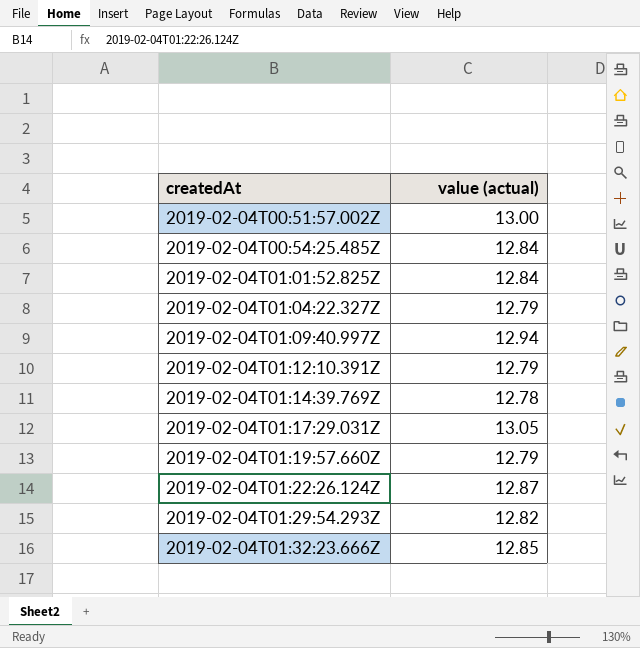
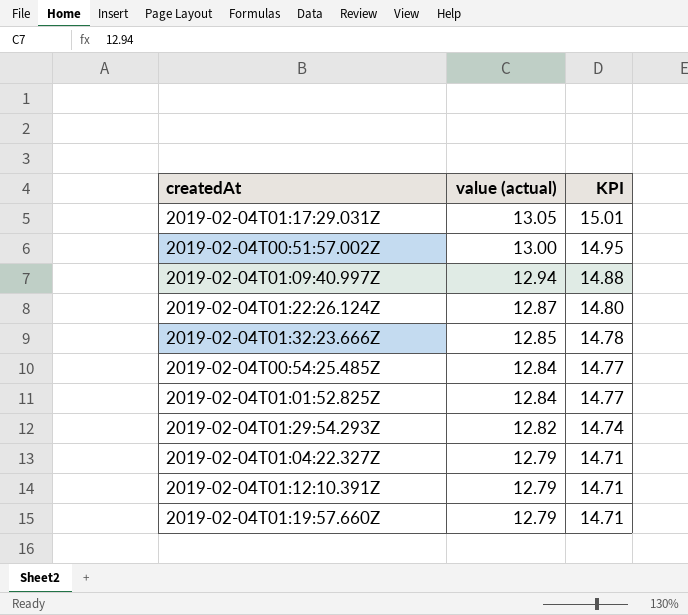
row order: createdAt ascending -> value (actual) descending
column KPI | formula: none -> [value (actual)] * 1.15
row 2019-02-04T01:14:39.769Z: 12.78 -> none

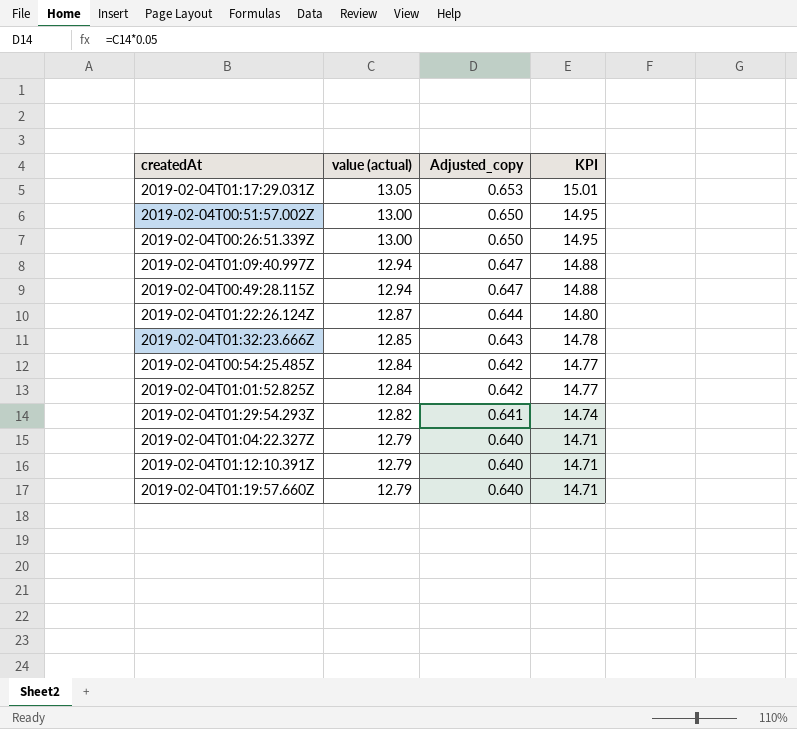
column Adjusted_copy | formula: none -> [value (actual)] * 0.05
row 2019-02-04T00:26:51.339Z: none -> 13.00 | 0.650 | 14.95
row 2019-02-04T00:49:28.115Z: none -> 12.94 | 0.647 | 14.88

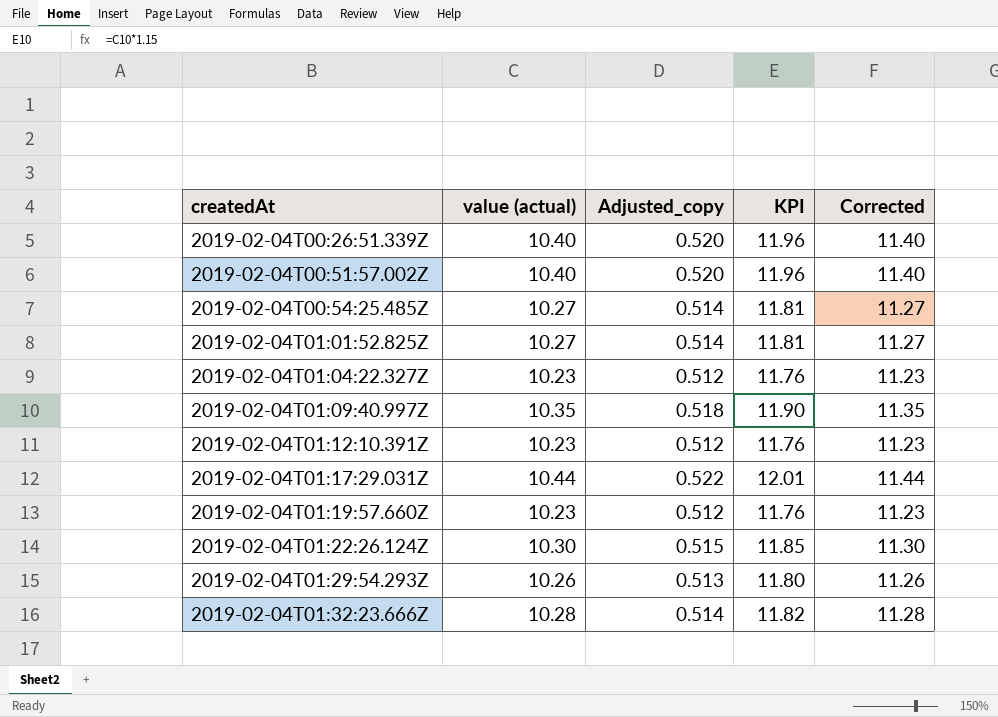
row order: value (actual) descending -> createdAt ascending
column Corrected | formula: none -> [value (actual)] + 1
row 2019-02-04T00:49:28.115Z: 12.94 | 0.647 | 14.88 -> none
2019-02-04T00:26:51.339Z | value (actual): 13.00 -> 10.40
2019-02-04T00:26:51.339Z | Adjusted_copy: 0.650 -> 0.520
2019-02-04T00:26:51.339Z | KPI: 14.95 -> 11.96
2019-02-04T00:51:57.002Z | value (actual): 13.00 -> 10.40
2019-02-04T00:51:57.002Z | Adjusted_copy: 0.650 -> 0.520
2019-02-04T00:51:57.002Z | KPI: 14.95 -> 11.96
2019-02-04T00:54:25.485Z | value (actual): 12.84 -> 10.27
2019-02-04T00:54:25.485Z | Adjusted_copy: 0.642 -> 0.514
2019-02-04T00:54:25.485Z | KPI: 14.77 -> 11.81
2019-02-04T01:01:52.825Z | value (actual): 12.84 -> 10.27
2019-02-04T01:01:52.825Z | Adjusted_copy: 0.642 -> 0.514
2019-02-04T01:01:52.825Z | KPI: 14.77 -> 11.81
2019-02-04T01:04:22.327Z | value (actual): 12.79 -> 10.23
2019-02-04T01:04:22.327Z | Adjusted_copy: 0.640 -> 0.512
2019-02-04T01:04:22.327Z | KPI: 14.71 -> 11.76
2019-02-04T01:09:40.997Z | value (actual): 12.94 -> 10.35
2019-02-04T01:09:40.997Z | Adjusted_copy: 0.647 -> 0.518
2019-02-04T01:09:40.997Z | KPI: 14.88 -> 11.90
2019-02-04T01:12:10.391Z | value (actual): 12.79 -> 10.23
2019-02-04T01:12:10.391Z | Adjusted_copy: 0.640 -> 0.512
2019-02-04T01:12:10.391Z | KPI: 14.71 -> 11.76
2019-02-04T01:17:29.031Z | value (actual): 13.05 -> 10.44
2019-02-04T01:17:29.031Z | Adjusted_copy: 0.653 -> 0.522
2019-02-04T01:17:29.031Z | KPI: 15.01 -> 12.01
2019-02-04T01:19:57.660Z | value (actual): 12.79 -> 10.23
2019-02-04T01:19:57.660Z | Adjusted_copy: 0.640 -> 0.512
2019-02-04T01:19:57.660Z | KPI: 14.71 -> 11.76
2019-02-04T01:22:26.124Z | value (actual): 12.87 -> 10.30
2019-02-04T01:22:26.124Z | Adjusted_copy: 0.644 -> 0.515
2019-02-04T01:22:26.124Z | KPI: 14.80 -> 11.85
2019-02-04T01:29:54.293Z | value (actual): 12.82 -> 10.26
2019-02-04T01:29:54.293Z | Adjusted_copy: 0.641 -> 0.513
2019-02-04T01:29:54.293Z | KPI: 14.74 -> 11.80
2019-02-04T01:32:23.666Z | value (actual): 12.85 -> 10.28
2019-02-04T01:32:23.666Z | Adjusted_copy: 0.643 -> 0.514
2019-02-04T01:32:23.666Z | KPI: 14.78 -> 11.82

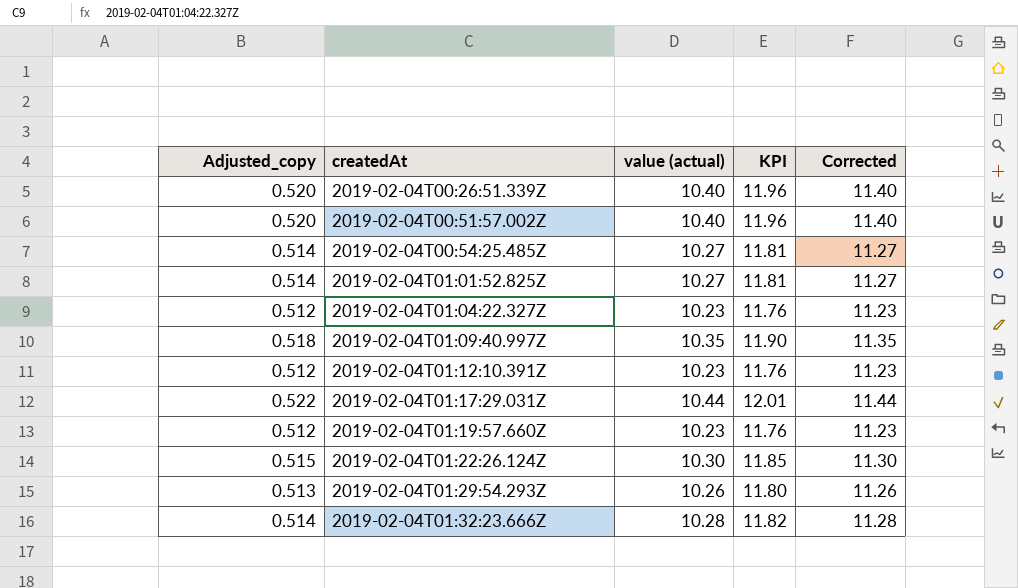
column Adjusted_copy | position: 3 -> 1

